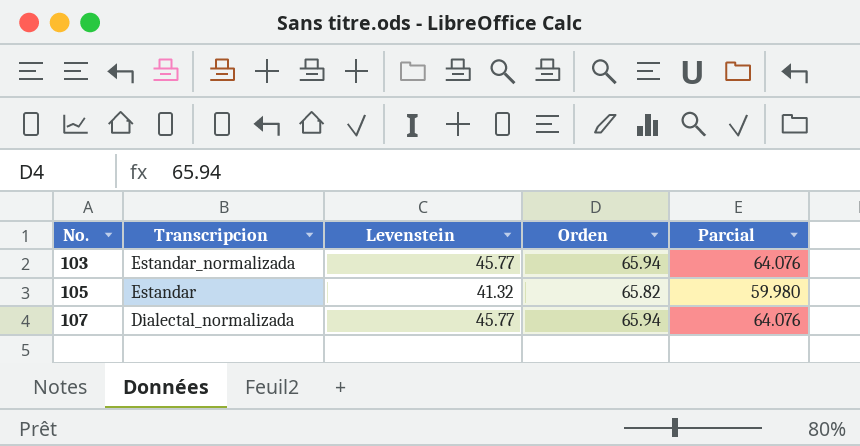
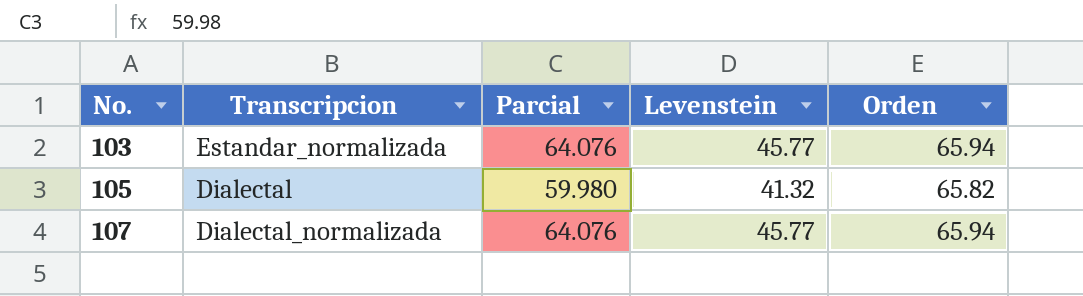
column Parcial | position: 5 -> 3
105 | Transcripcion: Estandar -> Dialectal

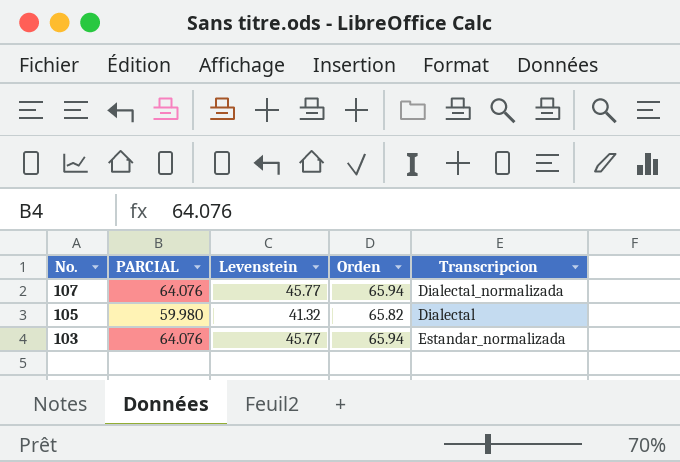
row order: No. ascending -> No. descending
column name: Parcial -> PARCIAL
column Transcripcion | position: 2 -> 5

